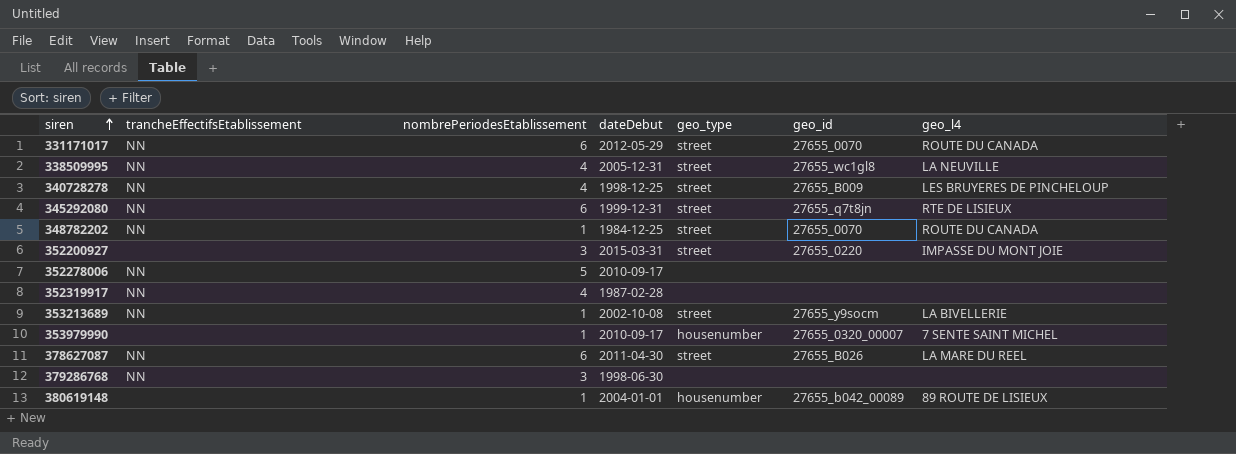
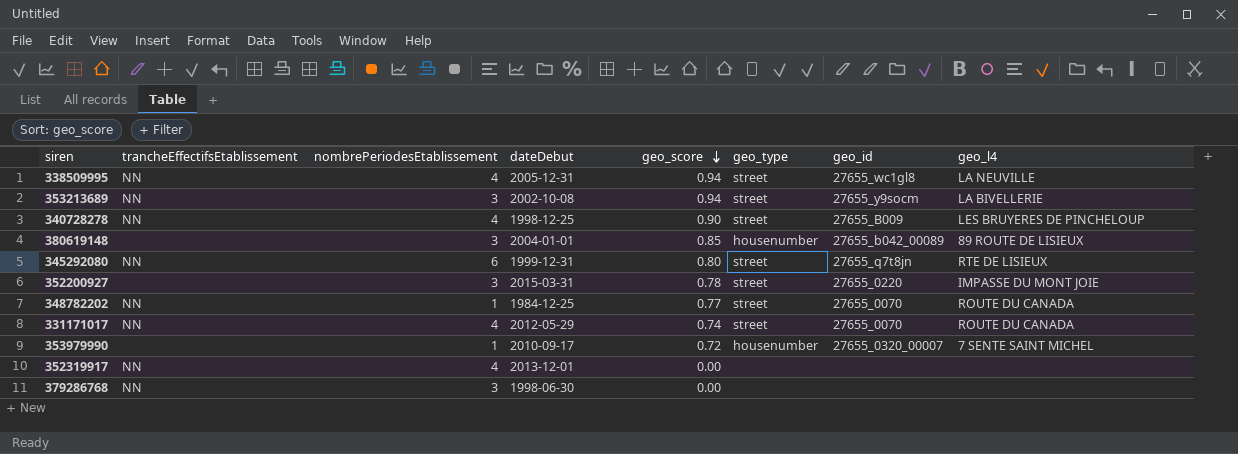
row order: siren ascending -> geo_score descending
column geo_score | position: none -> 5
row 352278006: NN | 5 | 2010-09-17 | none | none | none -> none
row 378627087: NN | 6 | 2011-04-30 | street | 27655_B026 | LA MARE DU REEL -> none
353213689 | nombrePeriodesEtablissement: 1 -> 3
380619148 | nombrePeriodesEtablissement: 1 -> 3
331171017 | nombrePeriodesEtablissement: 6 -> 4
352319917 | dateDebut: 1987-02-28 -> 2013-12-01

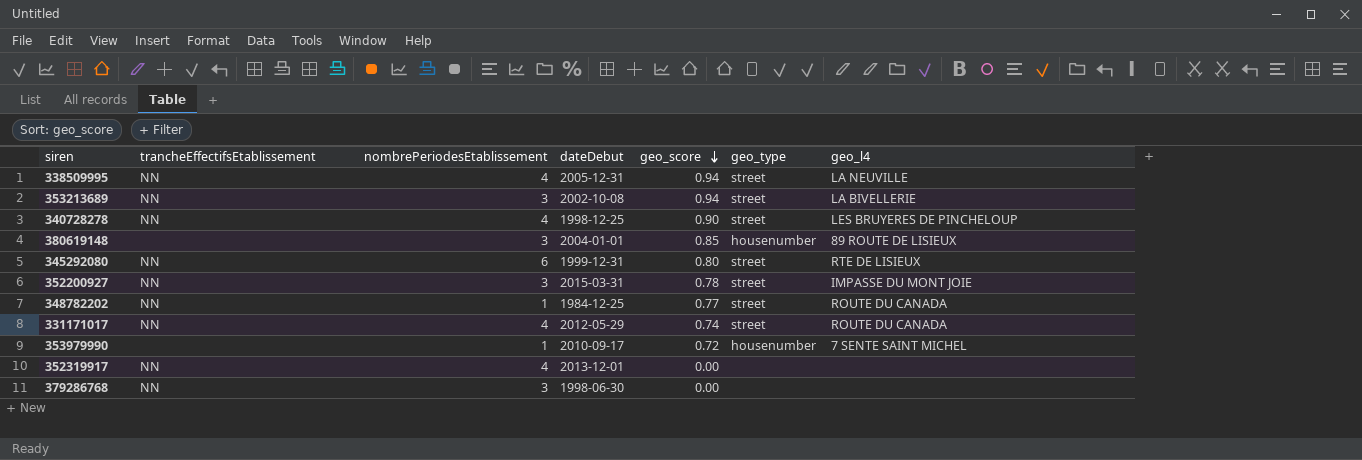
column geo_id | position: 7 -> none
352200927 | trancheEffectifsEtablissement: none -> NN

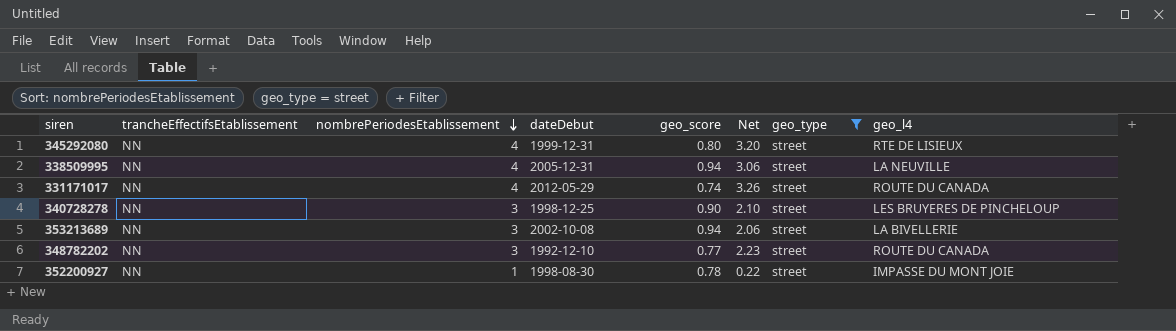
filter: none -> geo_type = street
row order: geo_score descending -> nombrePeriodesEtablissement descending
column Net | formula: none -> [nombrePeriodesEtablissement] - [geo_score]
345292080 | nombrePeriodesEtablissement: 6 -> 4
340728278 | nombrePeriodesEtablissement: 4 -> 3
348782202 | nombrePeriodesEtablissement: 1 -> 3
348782202 | dateDebut: 1984-12-25 -> 1992-12-10
352200927 | nombrePeriodesEtablissement: 3 -> 1
352200927 | dateDebut: 2015-03-31 -> 1998-08-30

